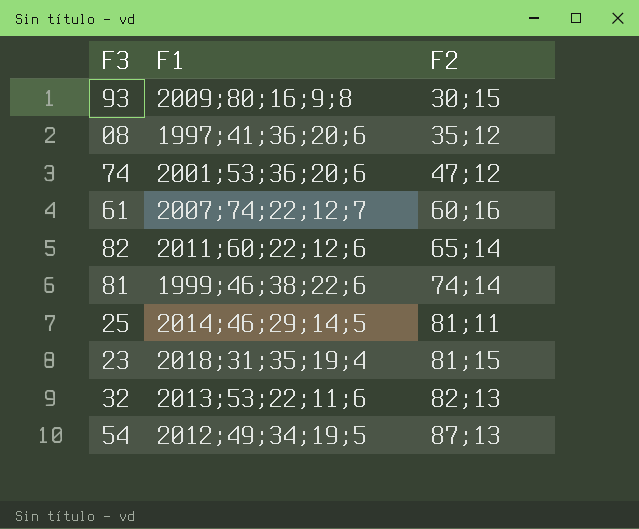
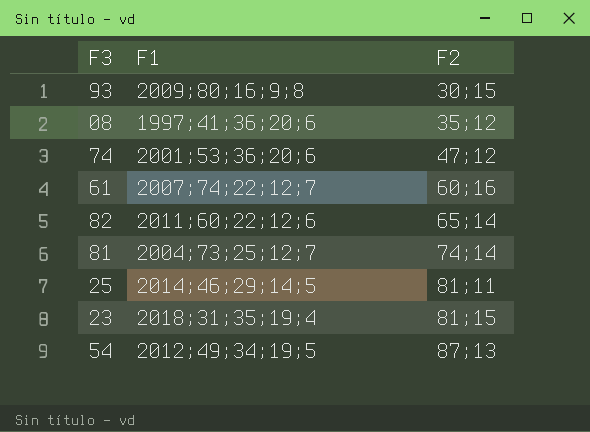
row 32: 2013;53;22;11;6 | 82;13 -> none
81 | F1: 1999;46;38;22;6 -> 2004;73;25;12;7

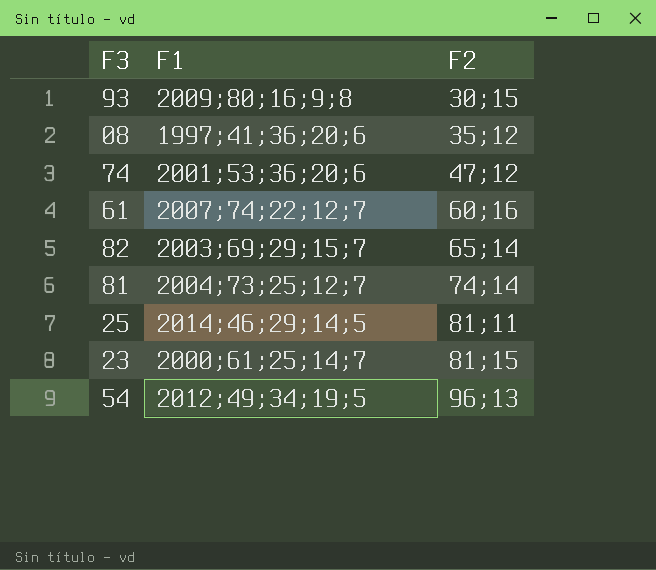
82 | F1: 2011;60;22;12;6 -> 2003;69;29;15;7
23 | F1: 2018;31;35;19;4 -> 2000;61;25;14;7
54 | F2: 87;13 -> 96;13

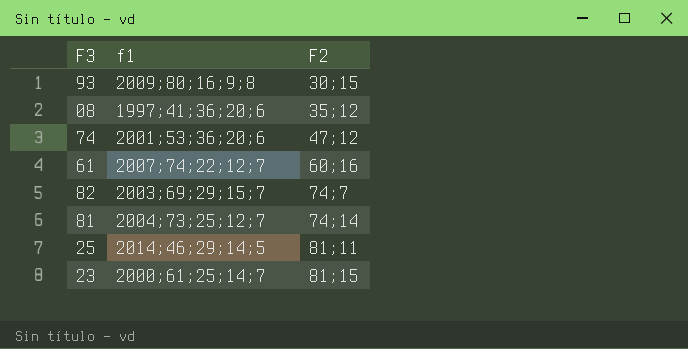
column name: F1 -> f1
row 54: 2012;49;34;19;5 | 96;13 -> none
82 | F2: 65;14 -> 74;7

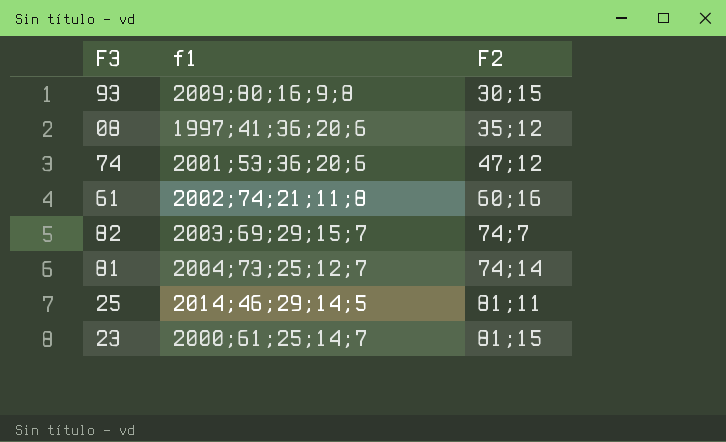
61 | f1: 2007;74;22;12;7 -> 2002;74;21;11;8

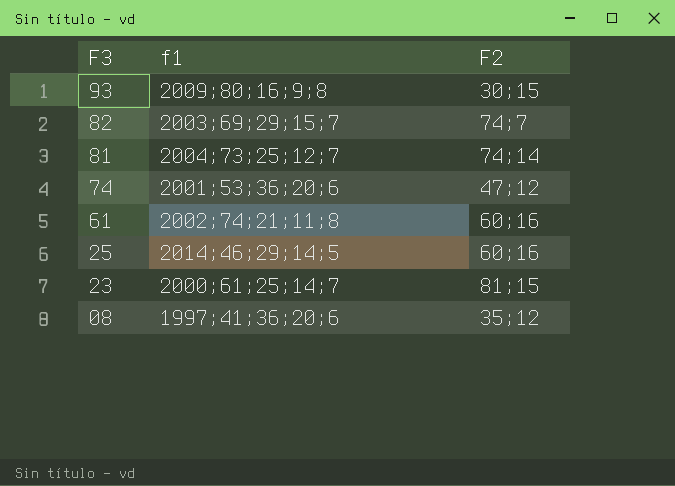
row order: F2 ascending -> F3 descending
25 | F2: 81;11 -> 60;16

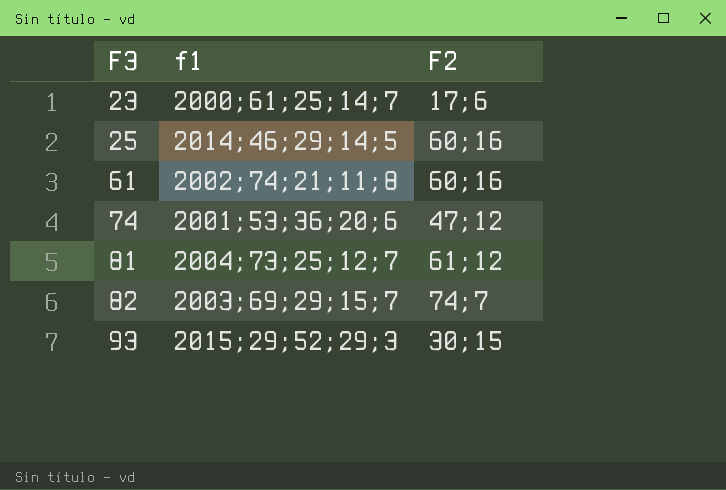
row order: F3 descending -> F3 ascending
row 08: 1997;41;36;20;6 | 35;12 -> none
23 | F2: 81;15 -> 17;6
81 | F2: 74;14 -> 61;12
93 | f1: 2009;80;16;9;8 -> 2015;29;52;29;3

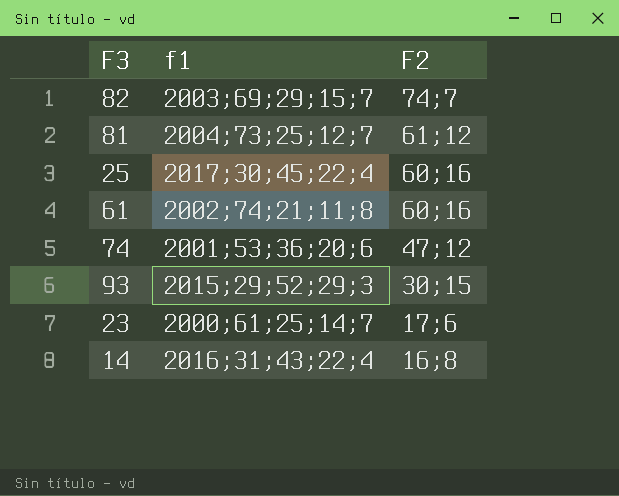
row order: F3 ascending -> F2 descending
25 | f1: 2014;46;29;14;5 -> 2017;30;45;22;4
row 14: none -> 2016;31;43;22;4 | 16;8

